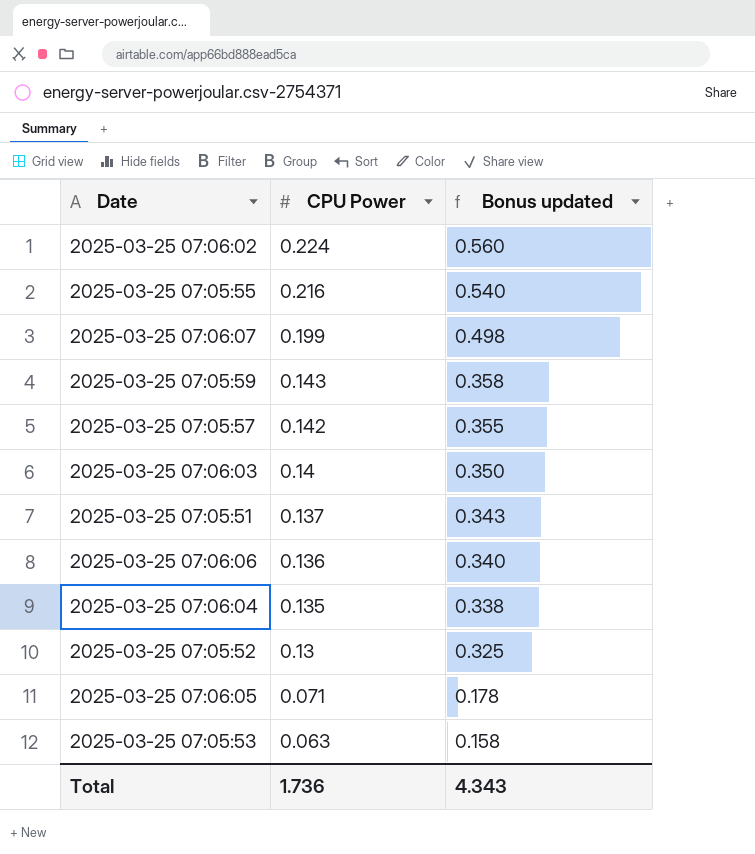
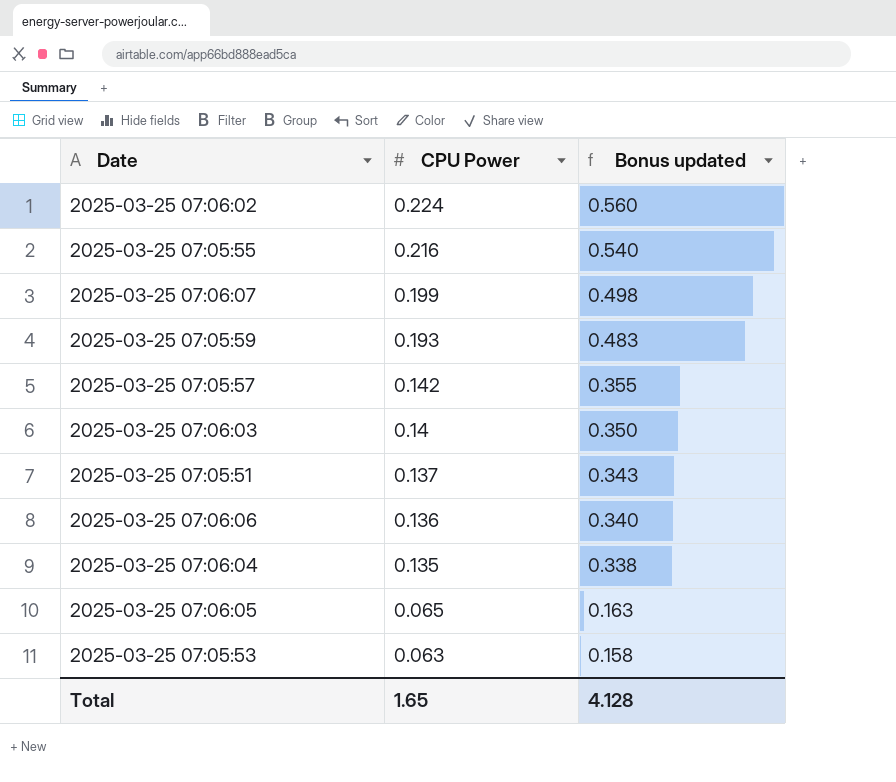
row 2025-03-25 07:05:52: 0.13 | 0.325 -> none
2025-03-25 07:05:59 | CPU Power: 0.143 -> 0.193
2025-03-25 07:05:59 | Bonus updated: 0.358 -> 0.483
2025-03-25 07:06:05 | CPU Power: 0.071 -> 0.065
2025-03-25 07:06:05 | Bonus updated: 0.178 -> 0.163
Total | CPU Power: 1.736 -> 1.65
Total | Bonus updated: 4.343 -> 4.128

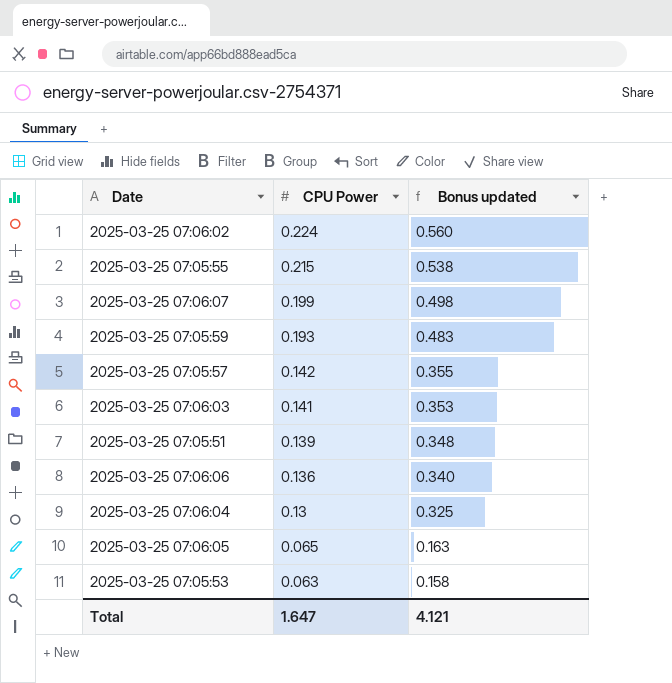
2025-03-25 07:05:55 | CPU Power: 0.216 -> 0.215
2025-03-25 07:05:55 | Bonus updated: 0.540 -> 0.538
2025-03-25 07:06:03 | CPU Power: 0.14 -> 0.141
2025-03-25 07:06:03 | Bonus updated: 0.350 -> 0.353
2025-03-25 07:05:51 | CPU Power: 0.137 -> 0.139
2025-03-25 07:05:51 | Bonus updated: 0.343 -> 0.348
2025-03-25 07:06:04 | CPU Power: 0.135 -> 0.13
2025-03-25 07:06:04 | Bonus updated: 0.338 -> 0.325
Total | CPU Power: 1.65 -> 1.647
Total | Bonus updated: 4.128 -> 4.121

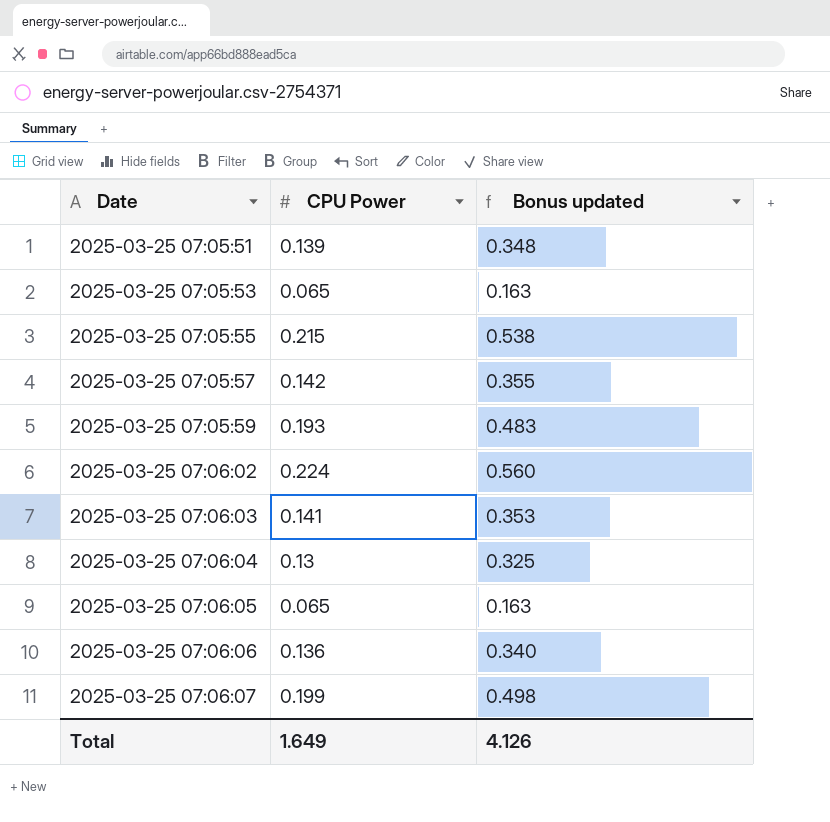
row order: CPU Power descending -> Date ascending
2025-03-25 07:05:53 | CPU Power: 0.063 -> 0.065
2025-03-25 07:05:53 | Bonus updated: 0.158 -> 0.163
Total | CPU Power: 1.647 -> 1.649
Total | Bonus updated: 4.121 -> 4.126

